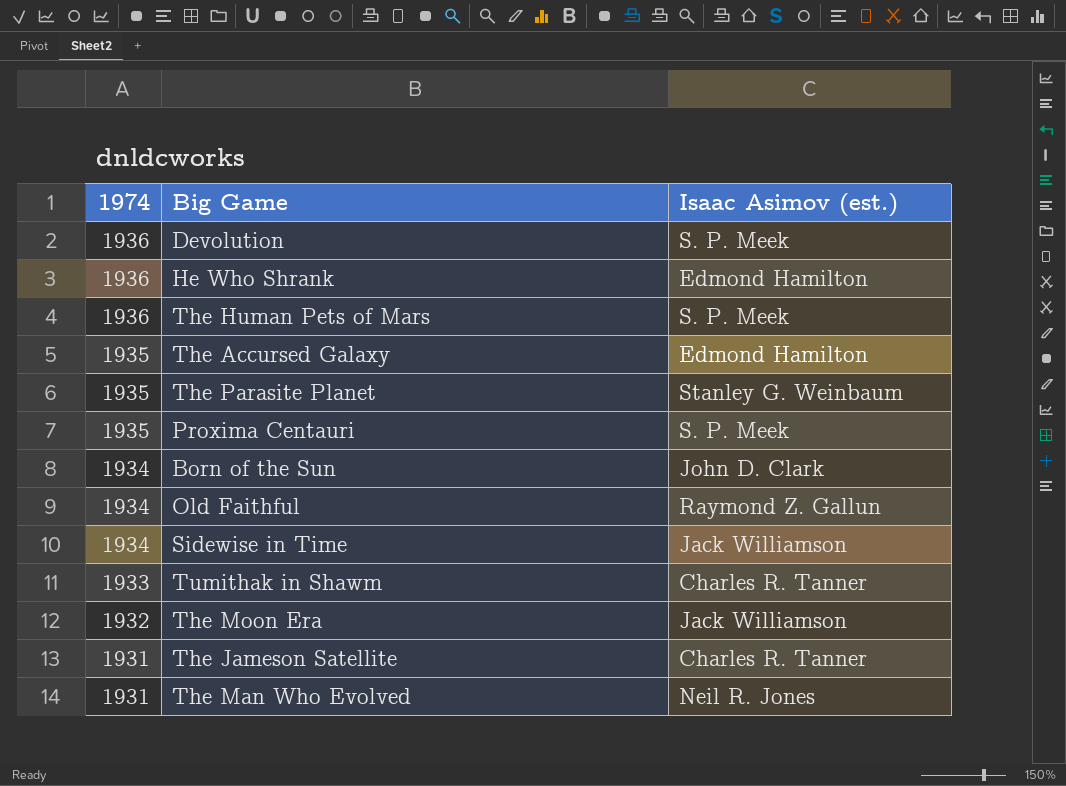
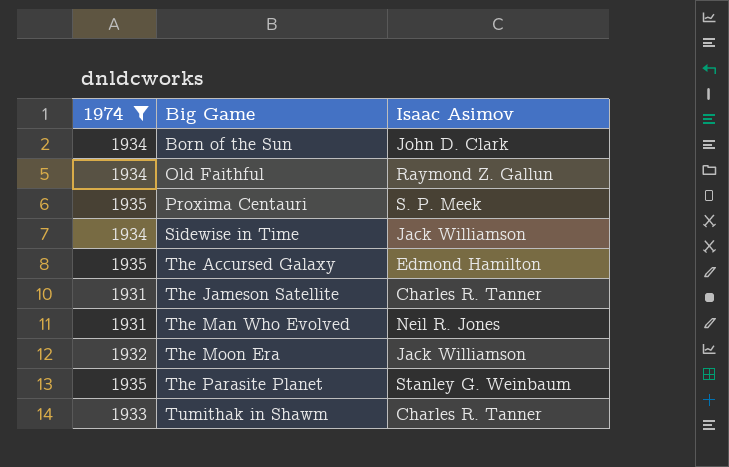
filter: none -> 1974 != 1936
row order: 1974 descending -> Big Game ascending
column name: Isaac Asimov (est.) -> Isaac Asimov

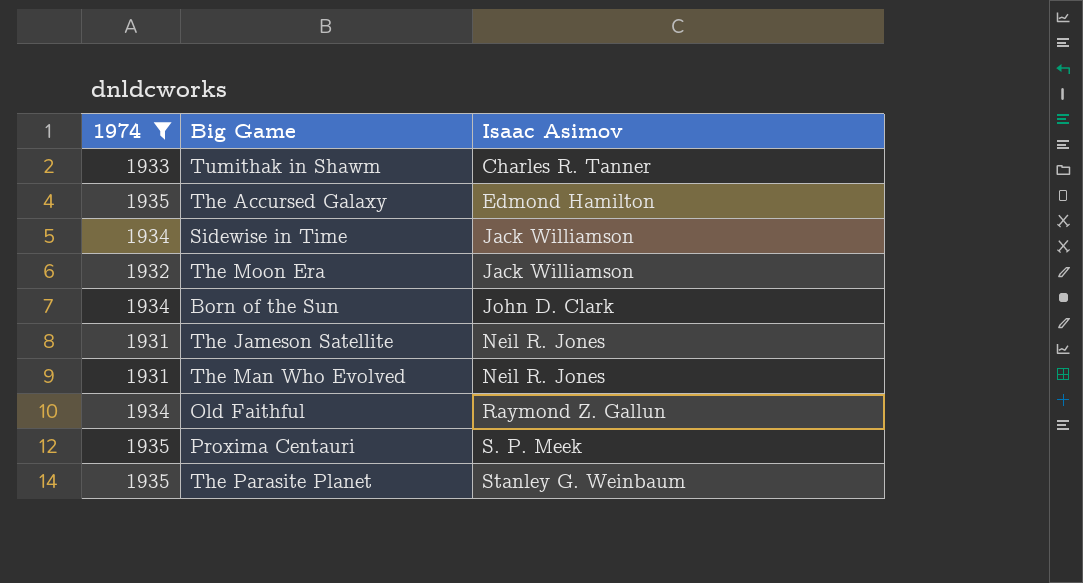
row order: Big Game ascending -> Isaac Asimov ascending
The Jameson Satellite | Isaac Asimov: Charles R. Tanner -> Neil R. Jones

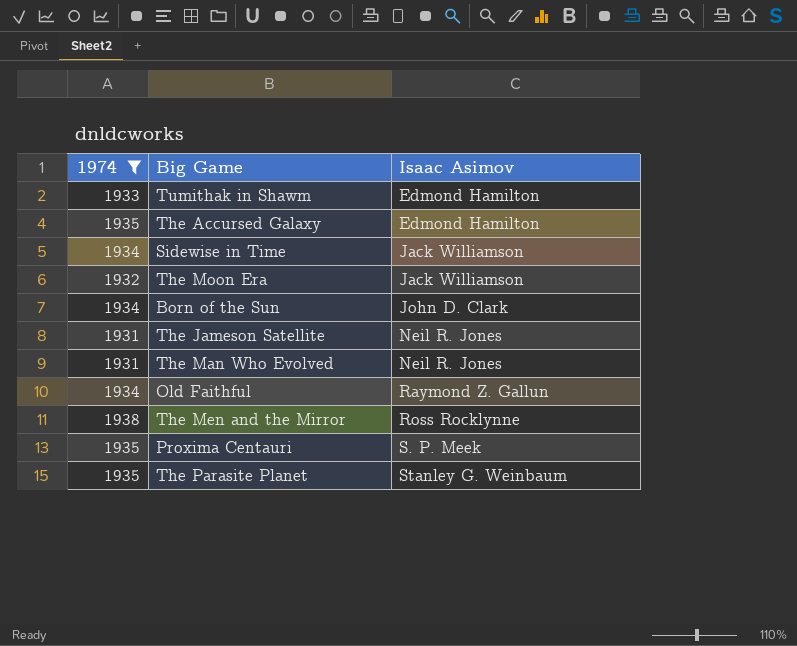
Tumithak in Shawm | Isaac Asimov: Charles R. Tanner -> Edmond Hamilton
row The Men and the Mirror: none -> 1938 | Ross Rocklynne

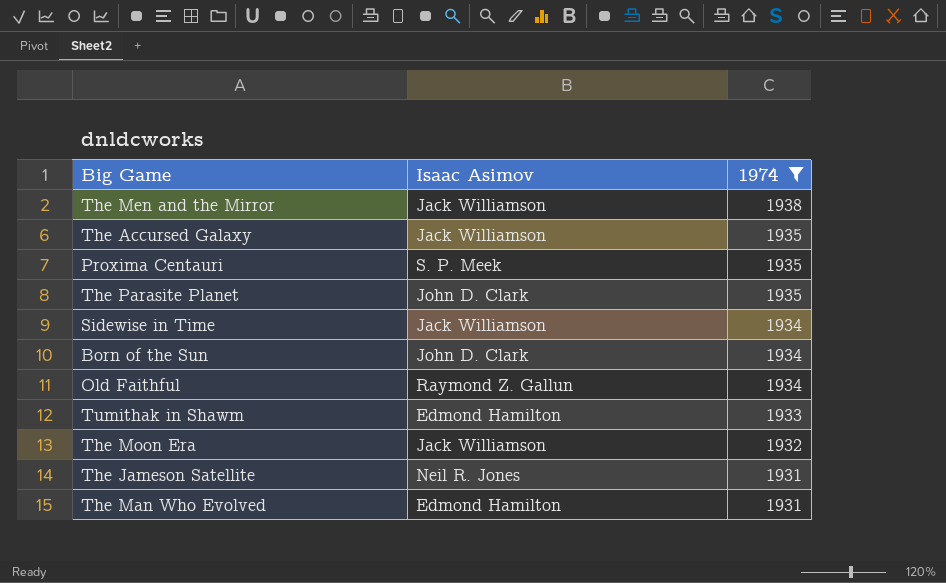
row order: Isaac Asimov ascending -> 1974 descending
column 1974 | position: 1 -> 3
The Men and the Mirror | Isaac Asimov: Ross Rocklynne -> Jack Williamson
The Accursed Galaxy | Isaac Asimov: Edmond Hamilton -> Jack Williamson
The Parasite Planet | Isaac Asimov: Stanley G. Weinbaum -> John D. Clark
The Man Who Evolved | Isaac Asimov: Neil R. Jones -> Edmond Hamilton

